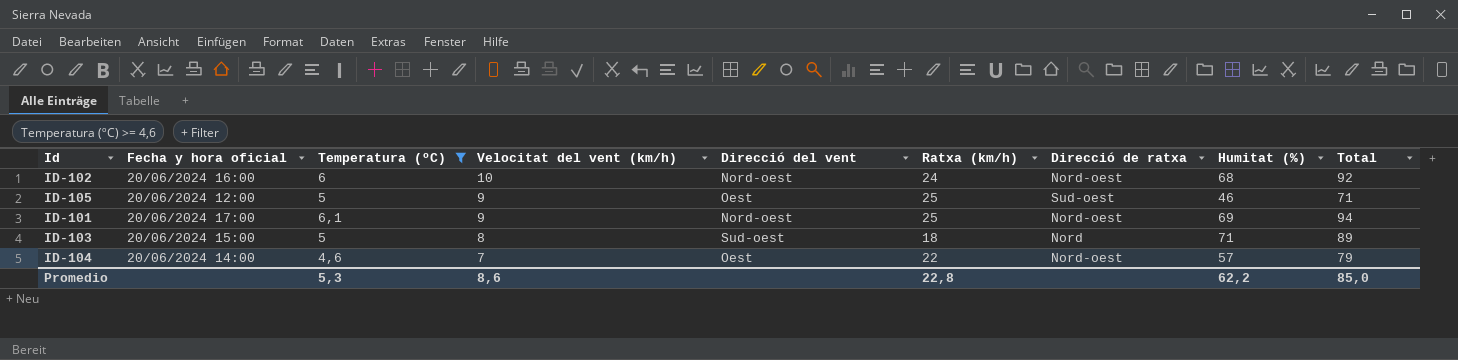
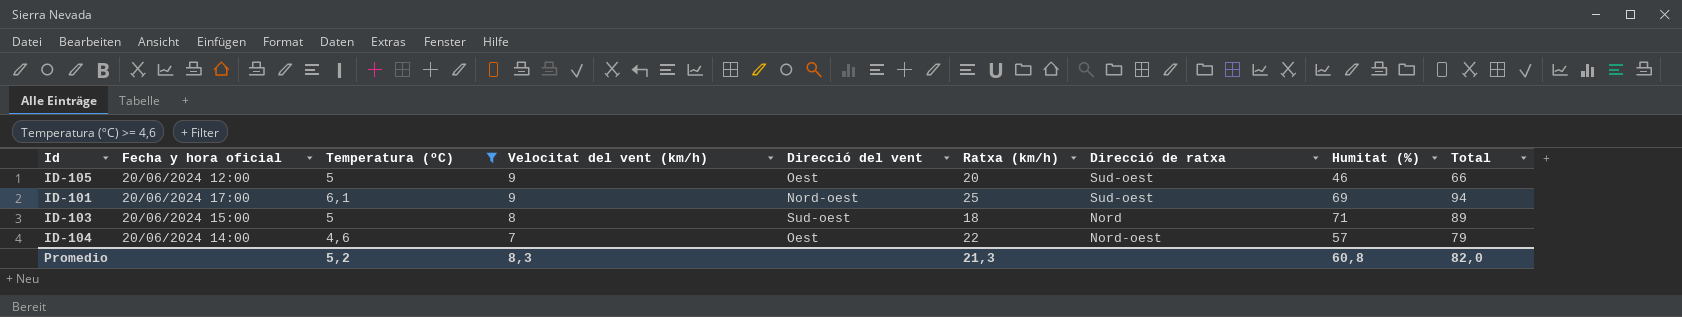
row ID-102: 20/06/2024 16:00 | 6 | 10 | Nord-oest | 24 | Nord-oest | 68 | 92 -> none
ID-105 | Ratxa (km/h): 25 -> 20
ID-105 | Total: 71 -> 66
ID-101 | Direcció de ratxa: Nord-oest -> Sud-oest
Promedio | Temperatura (ºC): 5,3 -> 5,2
Promedio | Velocitat del vent (km/h): 8,6 -> 8,3
Promedio | Ratxa (km/h): 22,8 -> 21,3
Promedio | Humitat (%): 62,2 -> 60,8
Promedio | Total: 85,0 -> 82,0

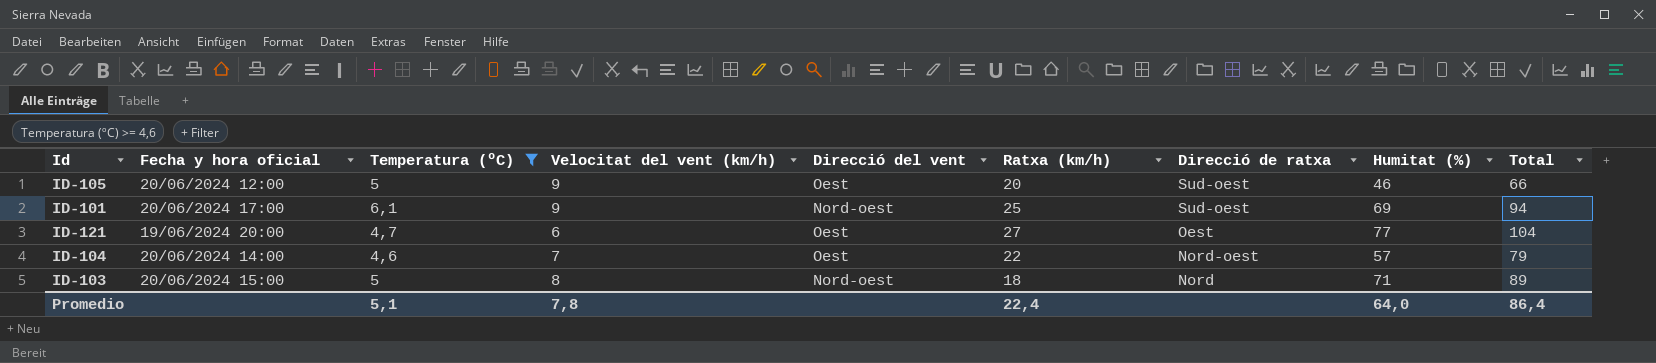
row order: Velocitat del vent (km/h) descending -> Direcció de ratxa descending
row ID-121: none -> 19/06/2024 20:00 | 4,7 | 6 | Oest | 27 | Oest | 77 | 104
ID-103 | Direcció del vent: Sud-oest -> Nord-oest
Promedio | Temperatura (ºC): 5,2 -> 5,1
Promedio | Velocitat del vent (km/h): 8,3 -> 7,8
Promedio | Ratxa (km/h): 21,3 -> 22,4
Promedio | Humitat (%): 60,8 -> 64,0
Promedio | Total: 82,0 -> 86,4

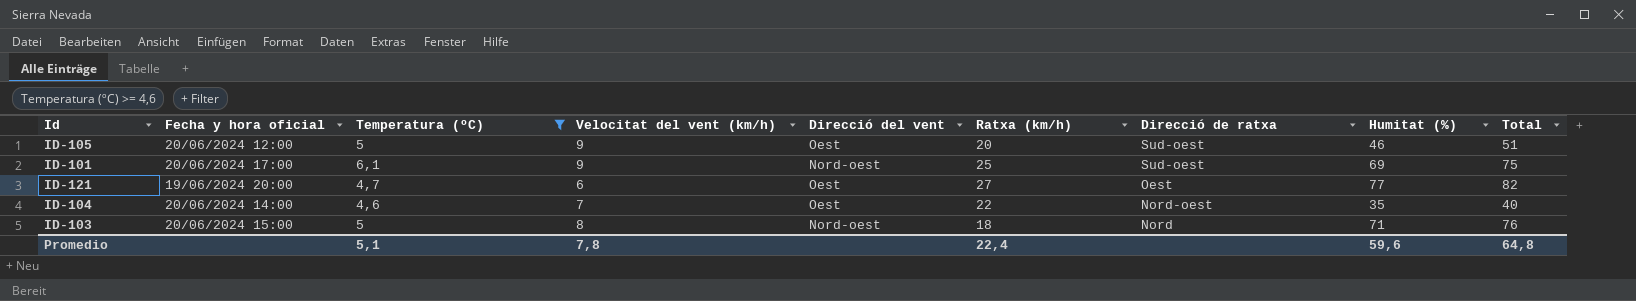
column Total | formula: [Ratxa (km/h)] + [Humitat (%)] -> [Temperatura (ºC)] + [Humitat (%)]
ID-104 | Humitat (%): 57 -> 35
Promedio | Humitat (%): 64,0 -> 59,6
Promedio | Total: 86,4 -> 64,8

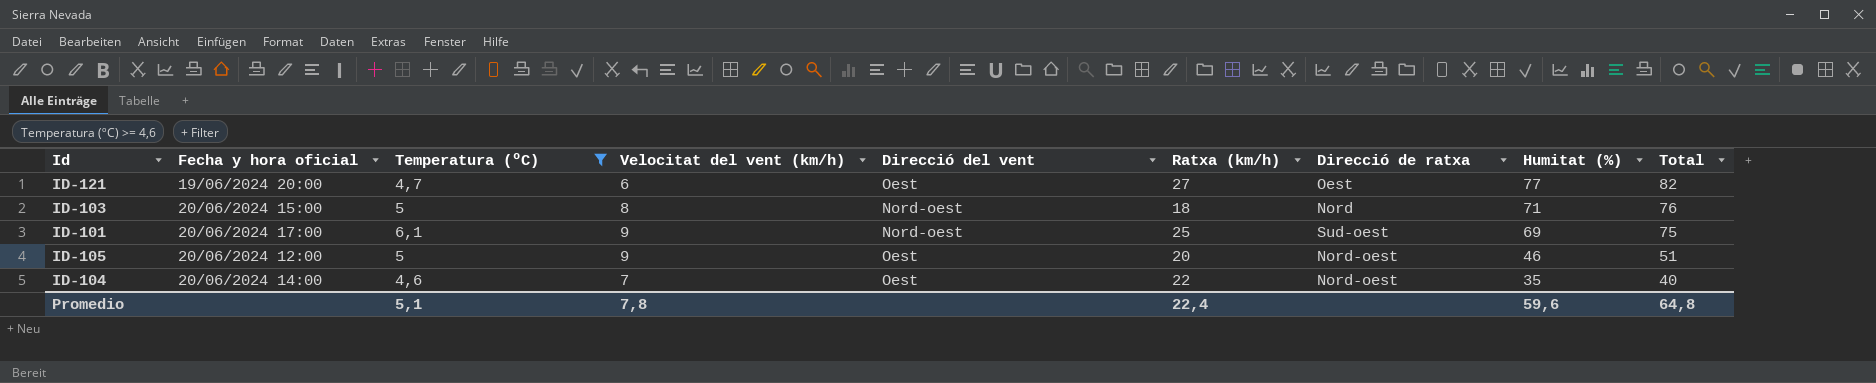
row order: Direcció de ratxa descending -> Humitat (%) descending
ID-105 | Direcció de ratxa: Sud-oest -> Nord-oest

